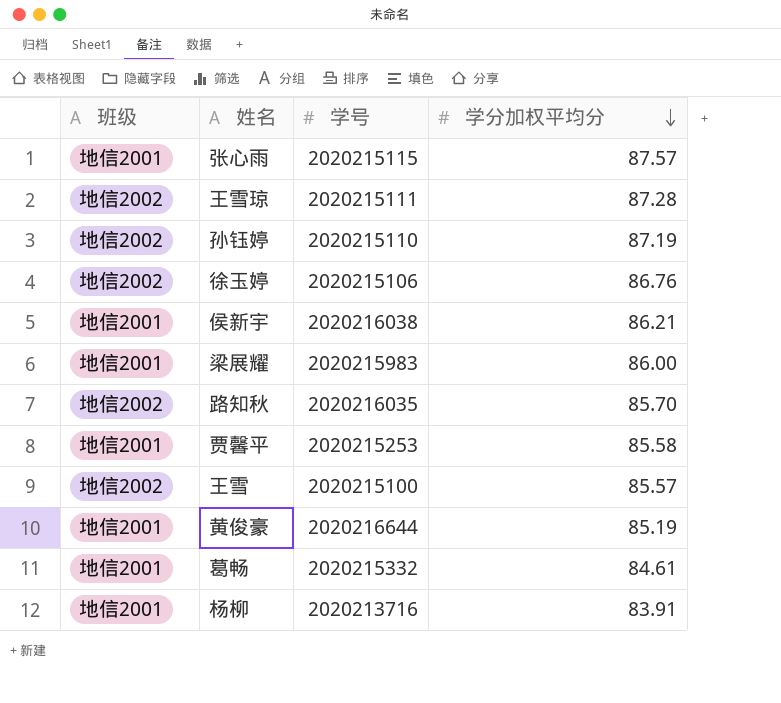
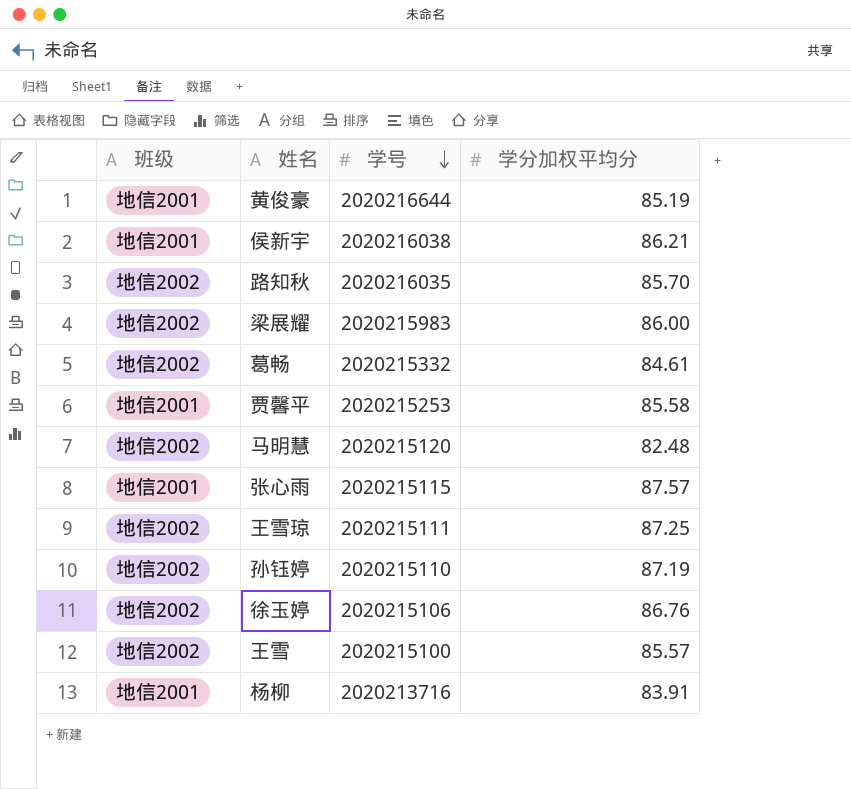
row order: 学分加权平均分 descending -> 学号 descending
梁展耀 | 班级: 地信2001 -> 地信2002
葛畅 | 班级: 地信2001 -> 地信2002
row 马明慧: none -> 地信2002 | 2020215120 | 82.48
王雪琼 | 学分加权平均分: 87.28 -> 87.25

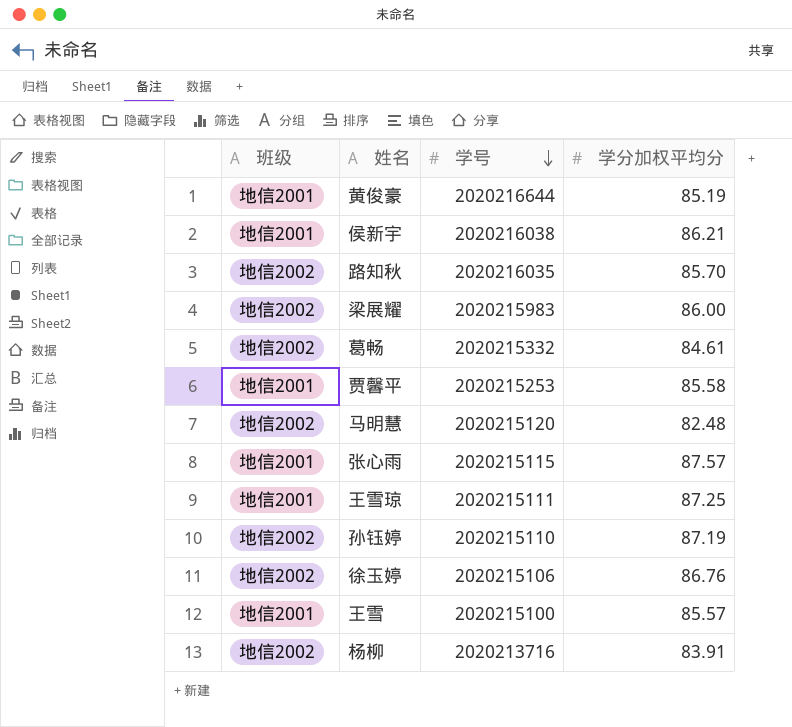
王雪琼 | 班级: 地信2002 -> 地信2001
王雪 | 班级: 地信2002 -> 地信2001
杨柳 | 班级: 地信2001 -> 地信2002

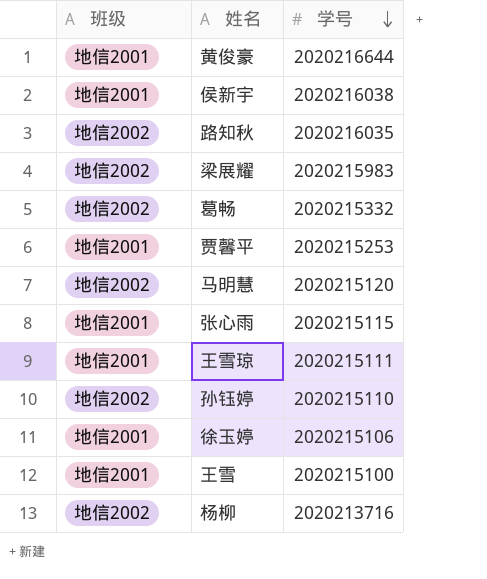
column 学分加权平均分 | position: 4 -> none
徐玉婷 | 班级: 地信2002 -> 地信2001

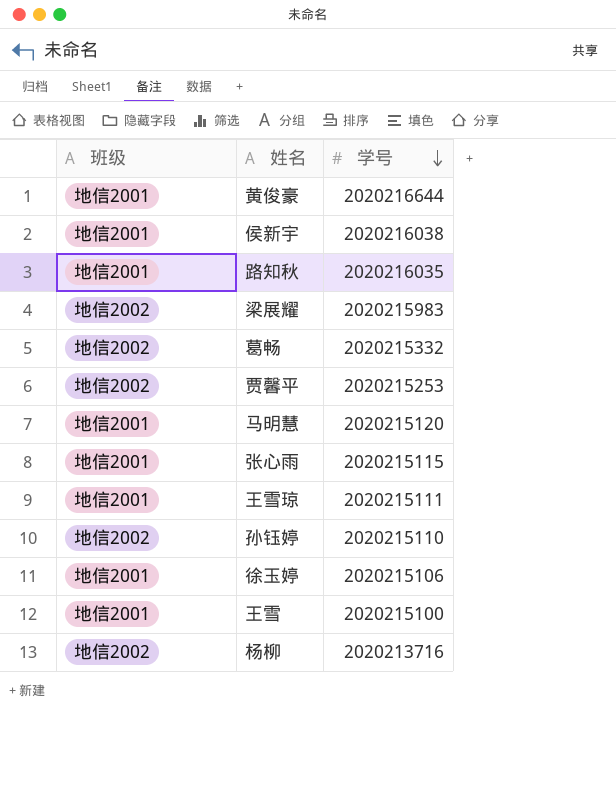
路知秋 | 班级: 地信2002 -> 地信2001
贾馨平 | 班级: 地信2001 -> 地信2002
马明慧 | 班级: 地信2002 -> 地信2001

